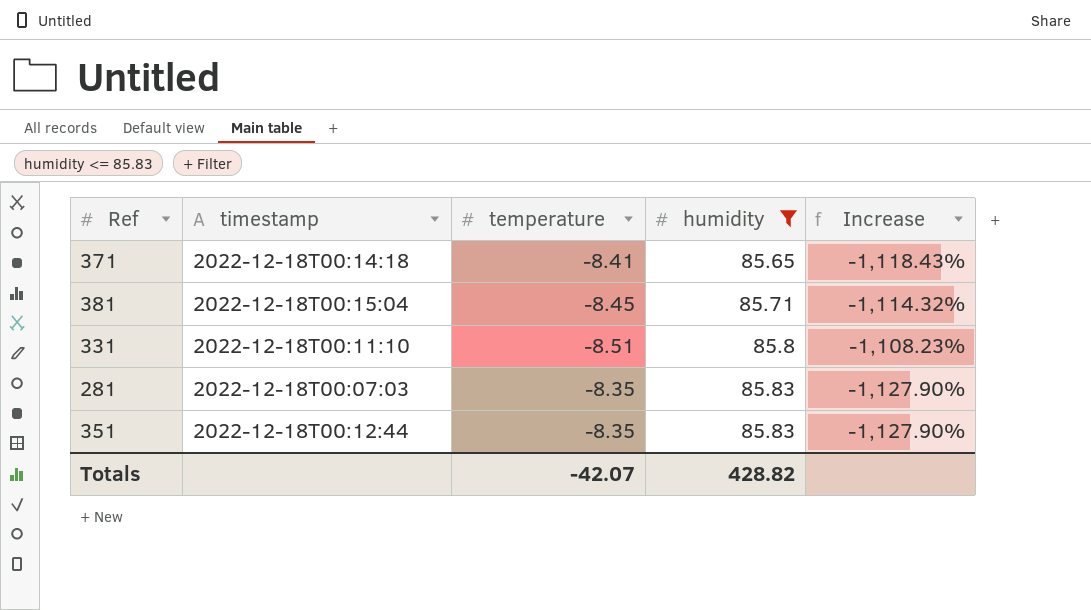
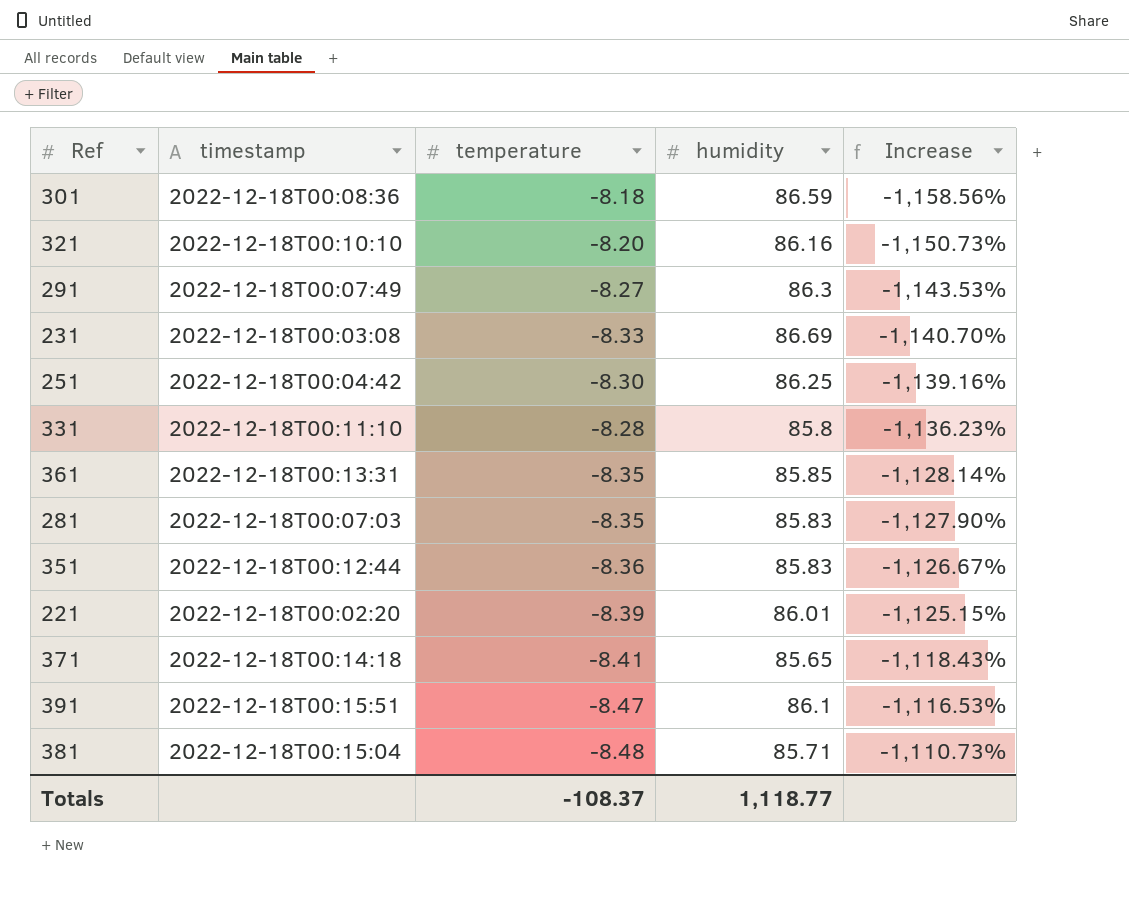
filter: humidity <= 85.83 -> none
row order: humidity ascending -> Increase ascending
331 | temperature: -8.51 -> -8.28
331 | Increase: -1,108.23% -> -1,136.23%
351 | temperature: -8.35 -> -8.36
351 | Increase: -1,127.90% -> -1,126.67%
381 | temperature: -8.45 -> -8.48
381 | Increase: -1,114.32% -> -1,110.73%
Totals | temperature: -42.07 -> -108.37
Totals | humidity: 428.82 -> 1,118.77

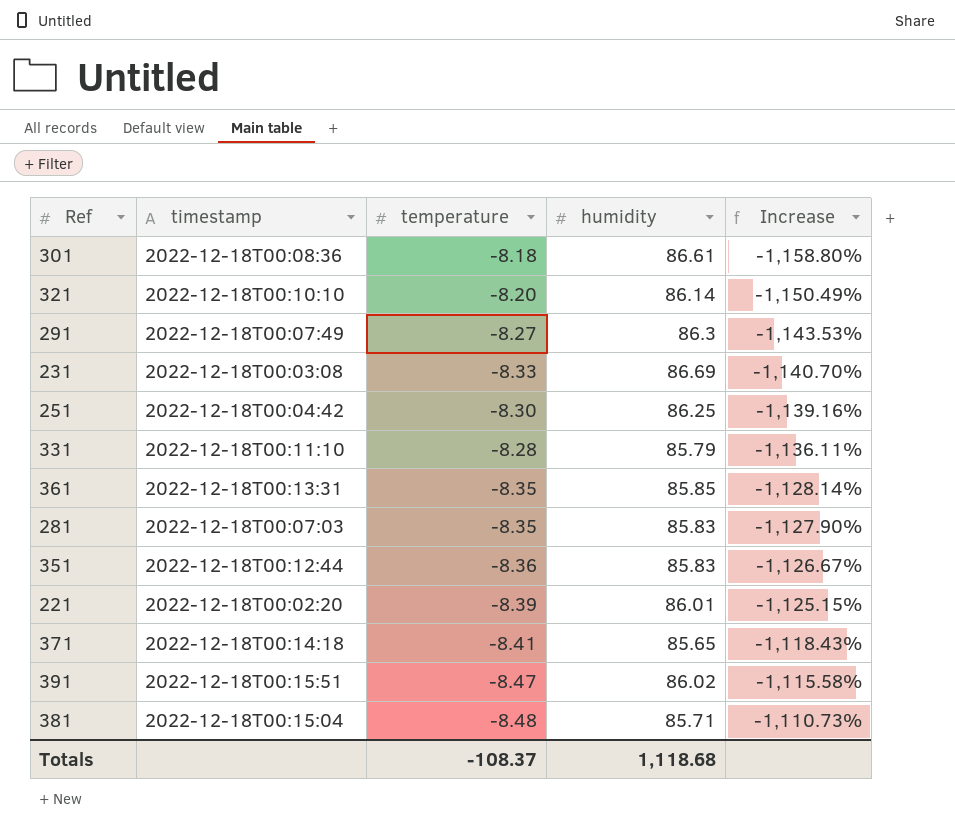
301 | humidity: 86.59 -> 86.61
301 | Increase: -1,158.56% -> -1,158.80%
321 | humidity: 86.16 -> 86.14
321 | Increase: -1,150.73% -> -1,150.49%
331 | humidity: 85.8 -> 85.79
331 | Increase: -1,136.23% -> -1,136.11%
391 | humidity: 86.1 -> 86.02
391 | Increase: -1,116.53% -> -1,115.58%
Totals | humidity: 1,118.77 -> 1,118.68

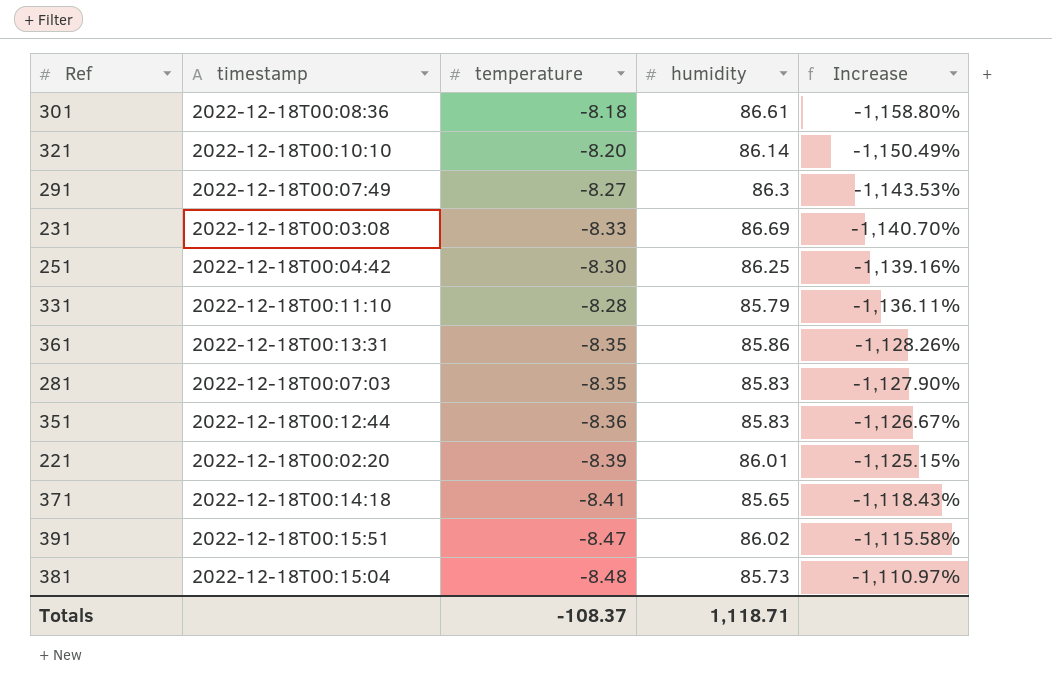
361 | humidity: 85.85 -> 85.86
361 | Increase: -1,128.14% -> -1,128.26%
381 | humidity: 85.71 -> 85.73
381 | Increase: -1,110.73% -> -1,110.97%
Totals | humidity: 1,118.68 -> 1,118.71

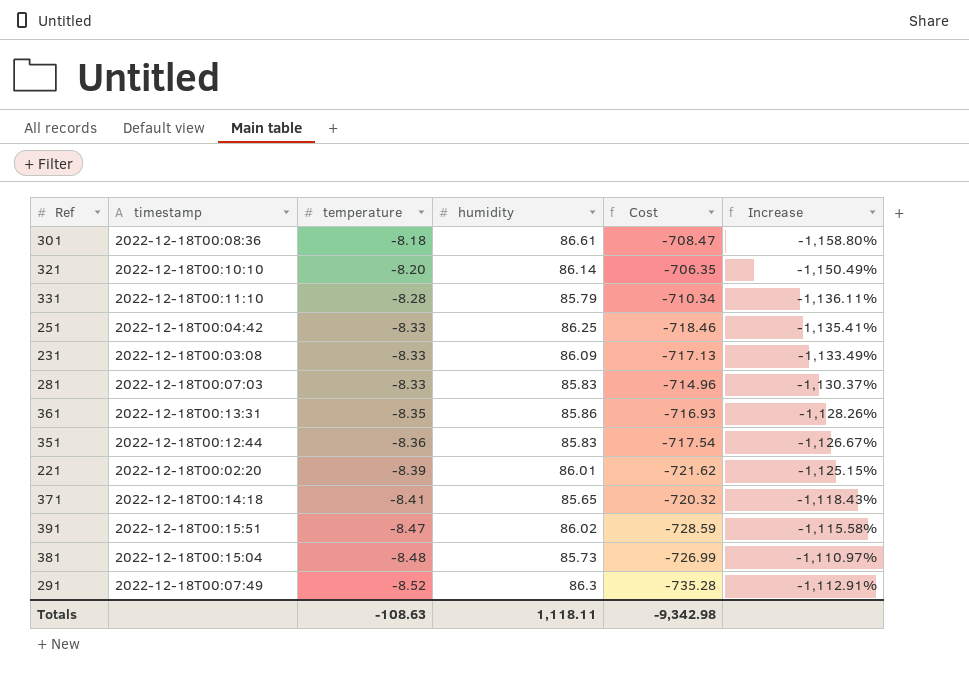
row order: Increase ascending -> temperature descending
column Cost | formula: none -> [temperature] * [humidity]
251 | temperature: -8.30 -> -8.33
251 | Increase: -1,139.16% -> -1,135.41%
231 | humidity: 86.69 -> 86.09
231 | Increase: -1,140.70% -> -1,133.49%
281 | temperature: -8.35 -> -8.33
281 | Increase: -1,127.90% -> -1,130.37%
291 | temperature: -8.27 -> -8.52
291 | Increase: -1,143.53% -> -1,112.91%
Totals | temperature: -108.37 -> -108.63
Totals | humidity: 1,118.71 -> 1,118.11

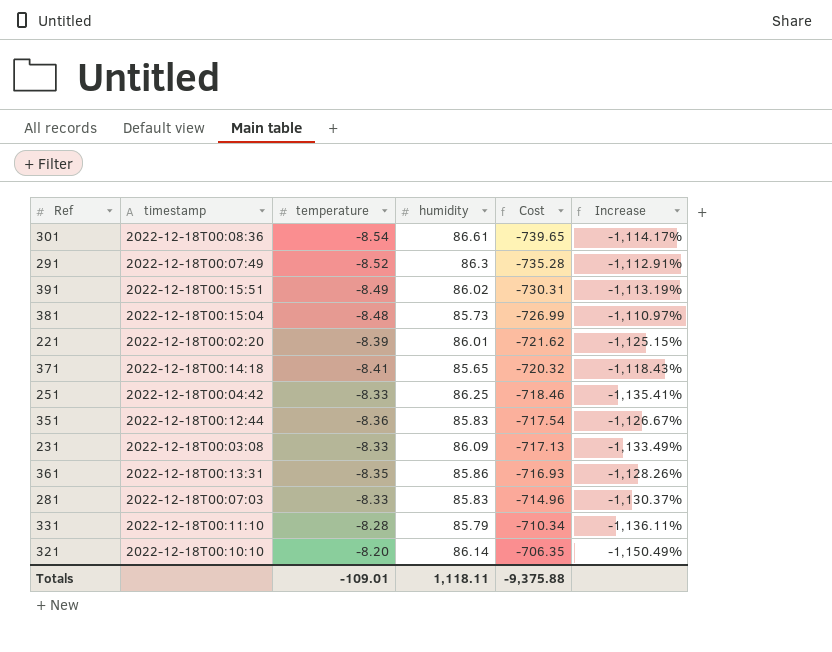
row order: temperature descending -> Cost ascending
301 | temperature: -8.18 -> -8.54
301 | Cost: -708.47 -> -739.65
301 | Increase: -1,158.80% -> -1,114.17%
391 | temperature: -8.47 -> -8.49
391 | Cost: -728.59 -> -730.31
391 | Increase: -1,115.58% -> -1,113.19%
Totals | temperature: -108.63 -> -109.01
Totals | Cost: -9,342.98 -> -9,375.88

